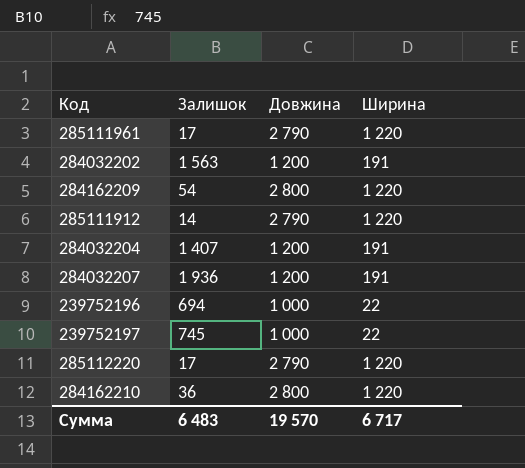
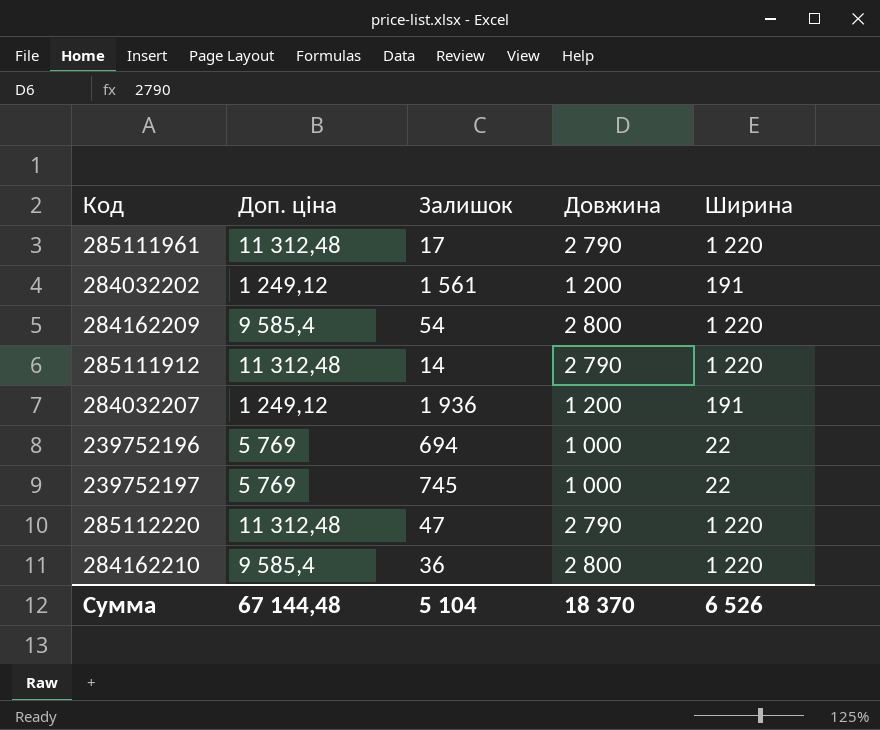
column Доп. ціна | position: none -> 2
row 284032204: 1 407 | 1 200 | 191 -> none
284032202 | Залишок: 1 563 -> 1 561
285112220 | Залишок: 17 -> 47
Сумма | Залишок: 6 483 -> 5 104
Сумма | Довжина: 19 570 -> 18 370
Сумма | Ширина: 6 717 -> 6 526

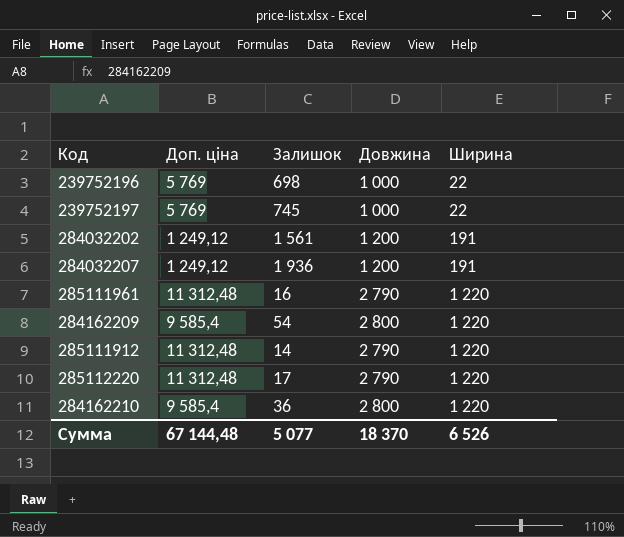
row order: none -> Ширина ascending
239752196 | Залишок: 694 -> 698
285111961 | Залишок: 17 -> 16
285112220 | Залишок: 47 -> 17
Сумма | Залишок: 5 104 -> 5 077

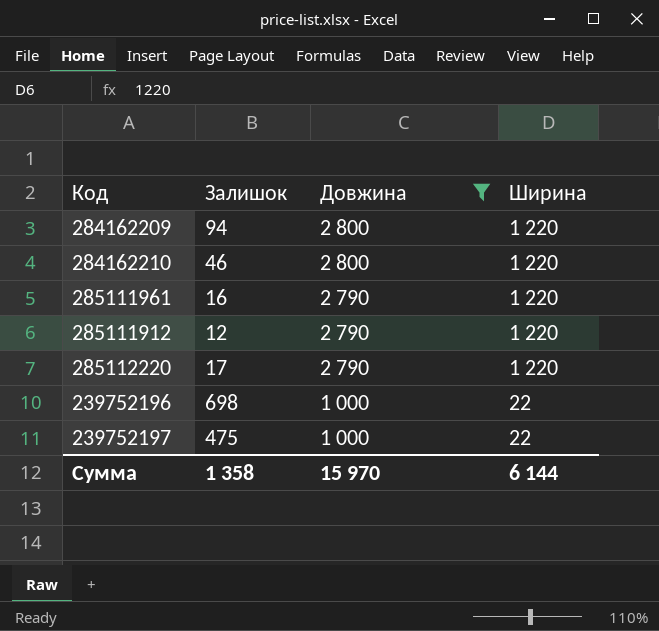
filter: none -> Довжина != 1 200
row order: Ширина ascending -> Довжина descending
column Доп. ціна | position: 2 -> none
284162209 | Залишок: 54 -> 94
284162210 | Залишок: 36 -> 46
285111912 | Залишок: 14 -> 12
239752197 | Залишок: 745 -> 475
Сумма | Залишок: 5 077 -> 1 358
Сумма | Довжина: 18 370 -> 15 970
Сумма | Ширина: 6 526 -> 6 144

